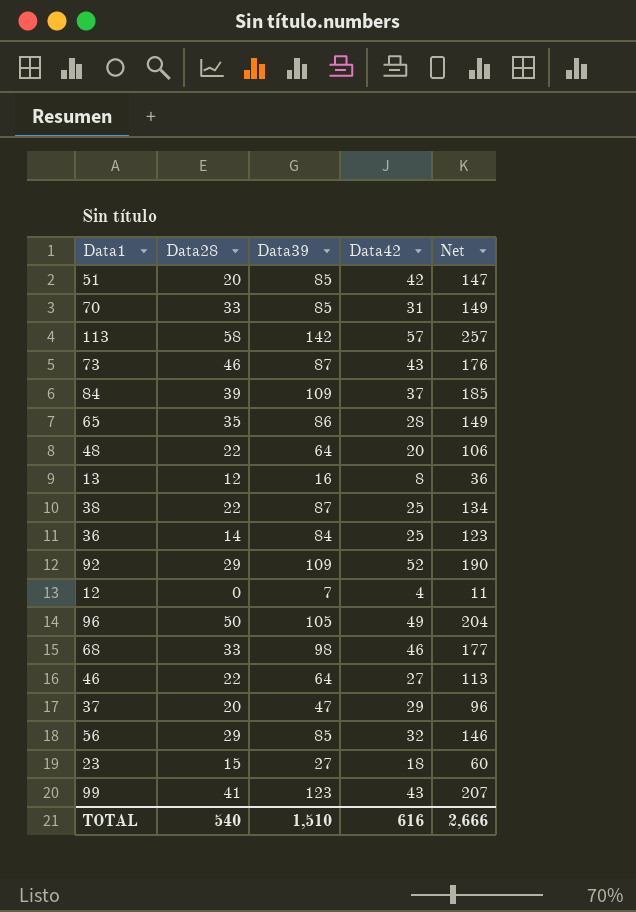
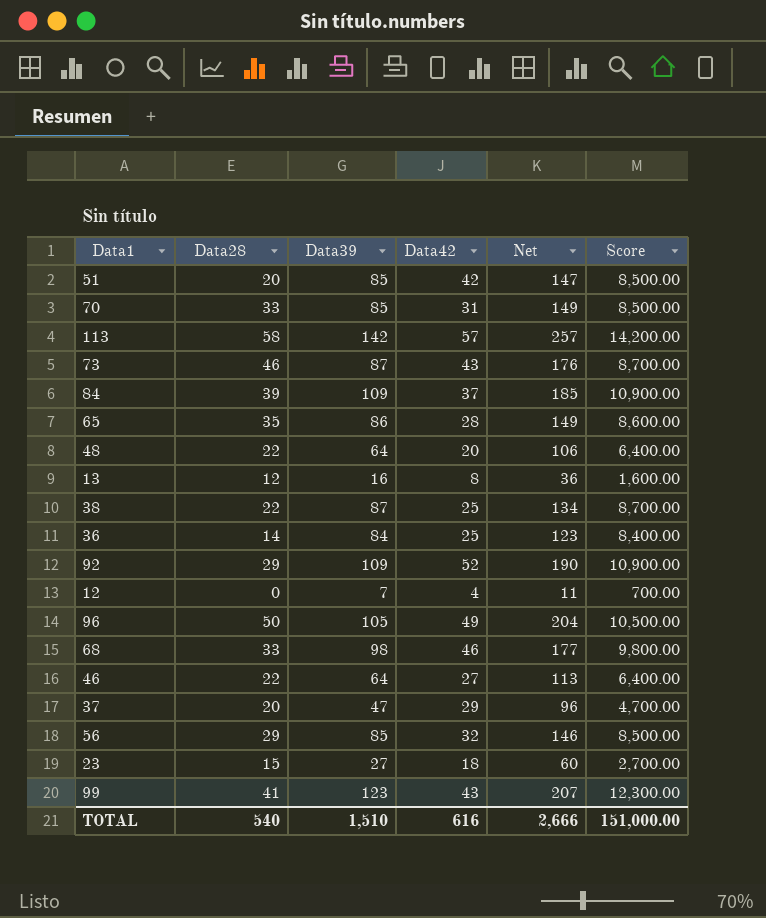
column Score | formula: none -> [Data39] * 100

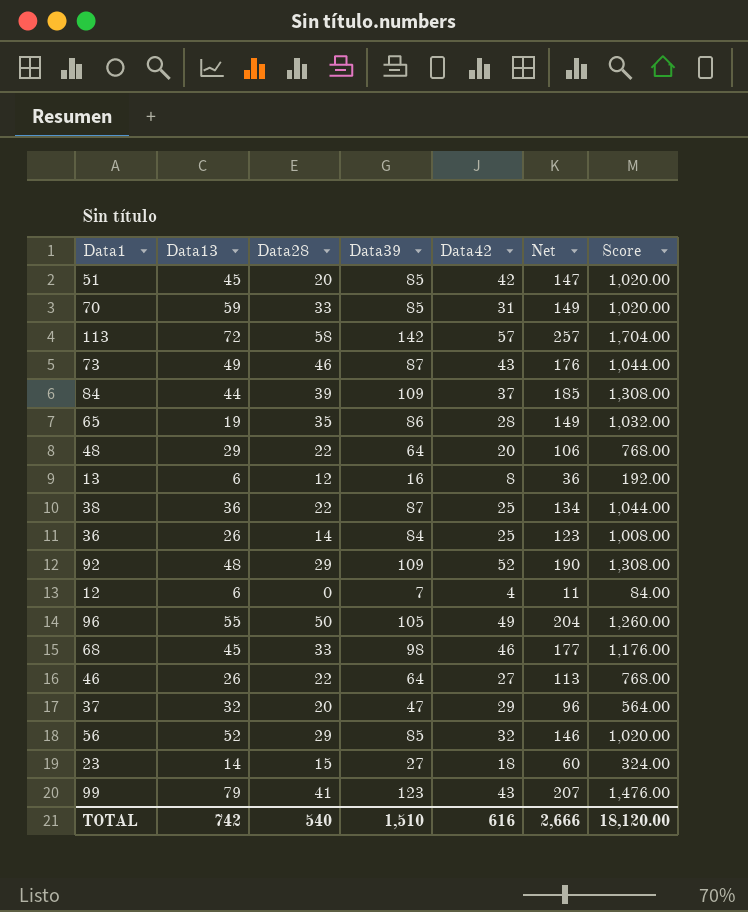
column Data13 | position: none -> 2
column Score | formula: [Data39] * 100 -> [Data39] * 12
TOTAL | Score: 151,000.00 -> 18,120.00

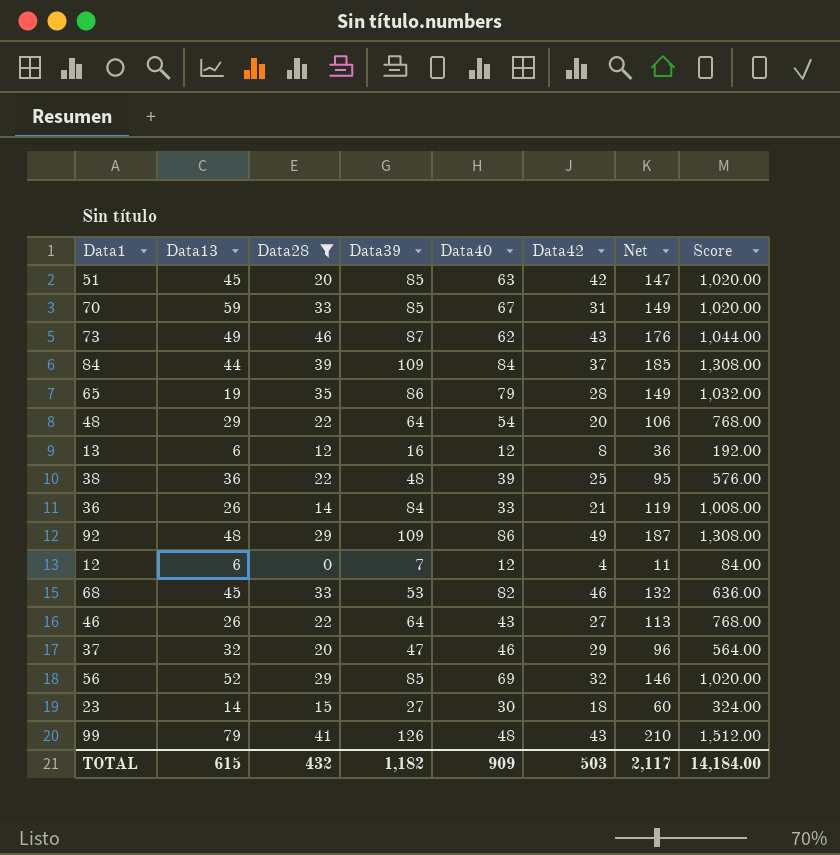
filter: none -> Data28 <= 46
column Data40 | position: none -> 5
38 | Data39: 87 -> 48
38 | Net: 134 -> 95
38 | Score: 1,044.00 -> 576.00
36 | Data42: 25 -> 21
36 | Net: 123 -> 119
92 | Data42: 52 -> 49
92 | Net: 190 -> 187
68 | Data39: 98 -> 53
68 | Net: 177 -> 132
68 | Score: 1,176.00 -> 636.00
99 | Data39: 123 -> 126
99 | Net: 207 -> 210
99 | Score: 1,476.00 -> 1,512.00
TOTAL | Data13: 742 -> 615
TOTAL | Data28: 540 -> 432
TOTAL | Data39: 1,510 -> 1,182
TOTAL | Data42: 616 -> 503
TOTAL | Net: 2,666 -> 2,117
TOTAL | Score: 18,120.00 -> 14,184.00

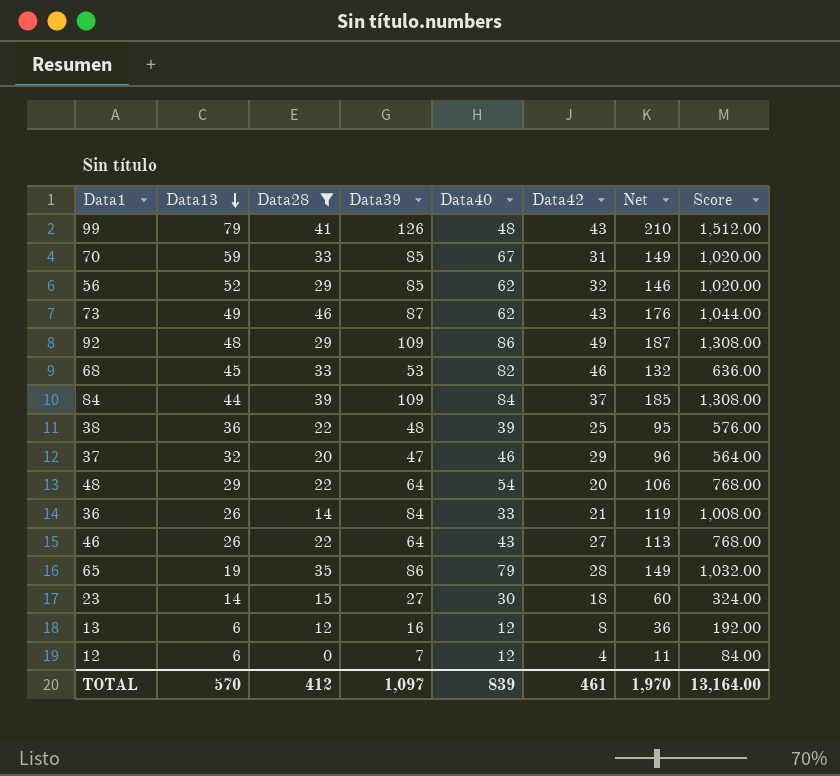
row order: none -> Data13 descending
row 51: 45 | 20 | 85 | 63 | 42 | 147 | 1,020.00 -> none
56 | Data40: 69 -> 62
TOTAL | Data13: 615 -> 570
TOTAL | Data28: 432 -> 412
TOTAL | Data39: 1,182 -> 1,097
TOTAL | Data40: 909 -> 839
TOTAL | Data42: 503 -> 461
TOTAL | Net: 2,117 -> 1,970
TOTAL | Score: 14,184.00 -> 13,164.00

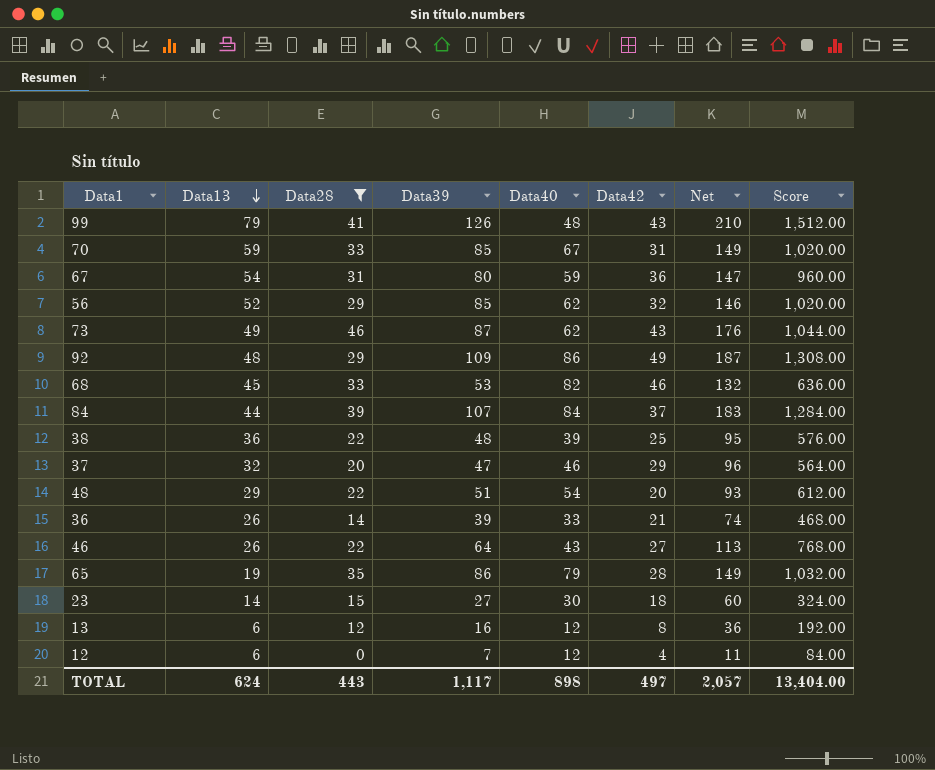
row 67: none -> 54 | 31 | 80 | 59 | 36 | 147 | 960.00
84 | Data39: 109 -> 107
84 | Net: 185 -> 183
84 | Score: 1,308.00 -> 1,284.00
48 | Data39: 64 -> 51
48 | Net: 106 -> 93
48 | Score: 768.00 -> 612.00
36 | Data39: 84 -> 39
36 | Net: 119 -> 74
36 | Score: 1,008.00 -> 468.00
TOTAL | Data13: 570 -> 624
TOTAL | Data28: 412 -> 443
TOTAL | Data39: 1,097 -> 1,117
TOTAL | Data40: 839 -> 898
TOTAL | Data42: 461 -> 497
TOTAL | Net: 1,970 -> 2,057
TOTAL | Score: 13,164.00 -> 13,404.00

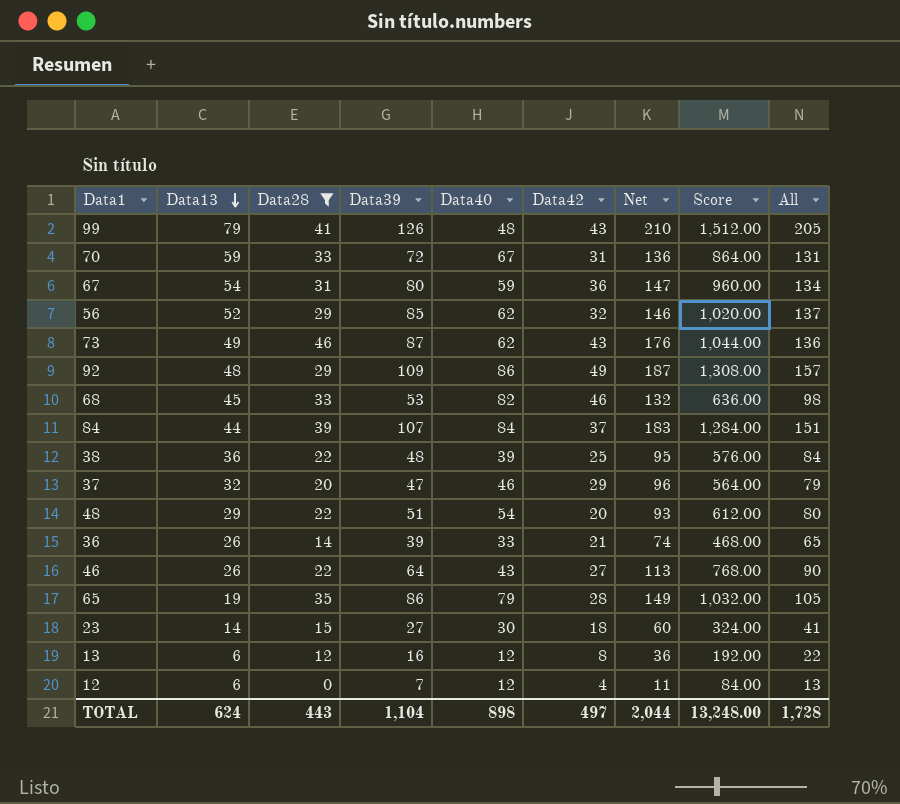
column All | formula: none -> [Data13] + [Data39]
70 | Data39: 85 -> 72
70 | Net: 149 -> 136
70 | Score: 1,020.00 -> 864.00
TOTAL | Data39: 1,117 -> 1,104
TOTAL | Net: 2,057 -> 2,044
TOTAL | Score: 13,404.00 -> 13,248.00

